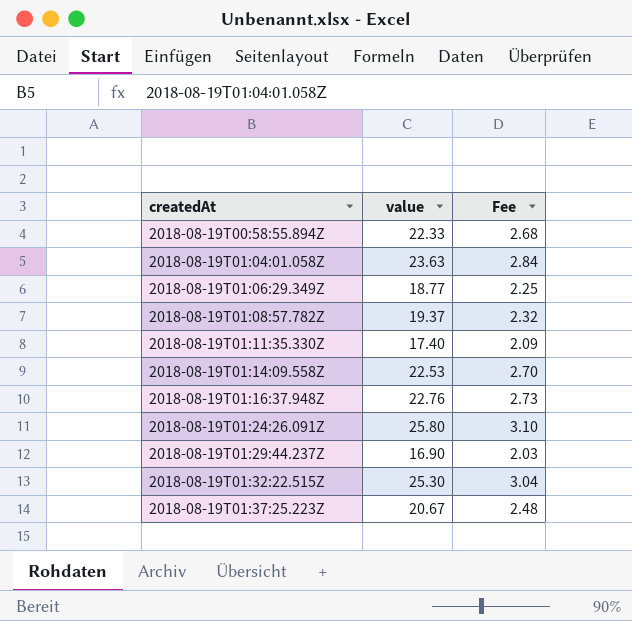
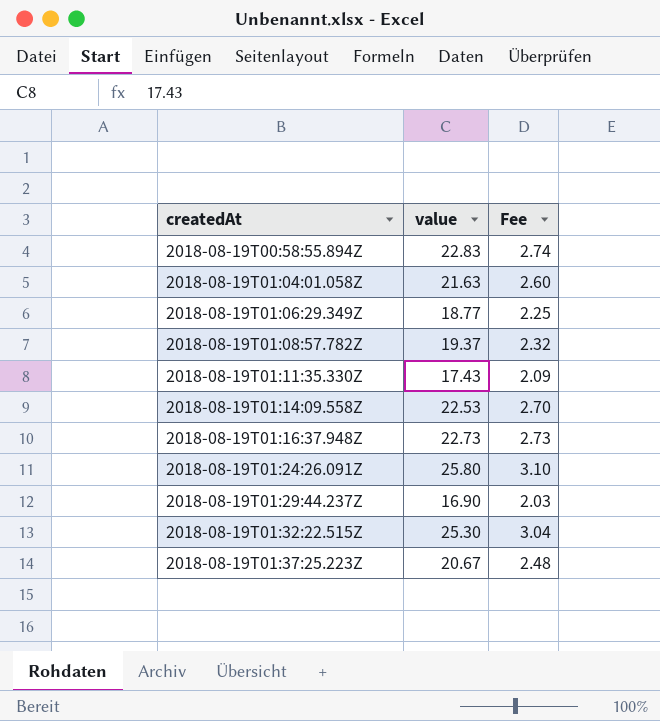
2018-08-19T00:58:55.894Z | value: 22.33 -> 22.83
2018-08-19T00:58:55.894Z | Fee: 2.68 -> 2.74
2018-08-19T01:04:01.058Z | value: 23.63 -> 21.63
2018-08-19T01:04:01.058Z | Fee: 2.84 -> 2.60
2018-08-19T01:11:35.330Z | value: 17.40 -> 17.43
2018-08-19T01:16:37.948Z | value: 22.76 -> 22.73

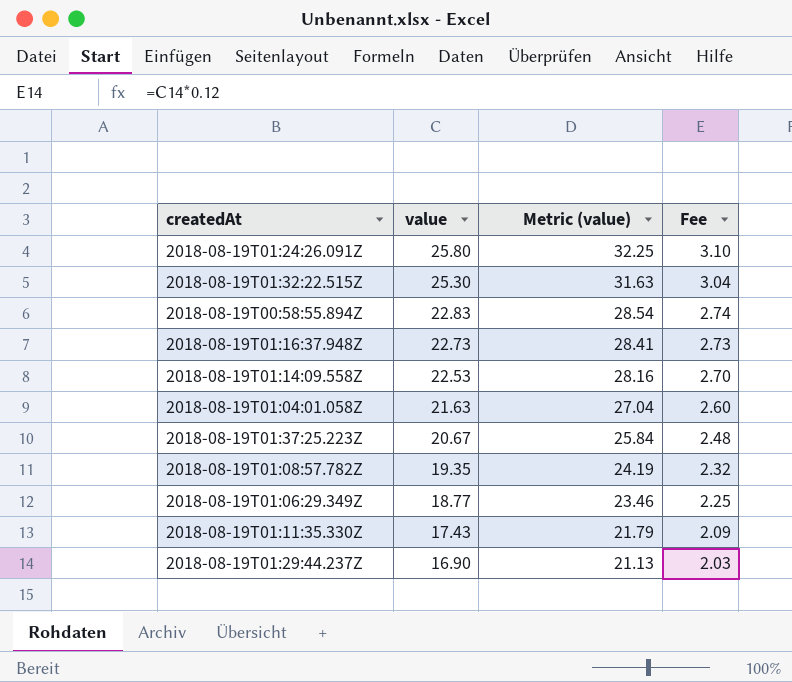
row order: createdAt ascending -> value descending
column Metric (value) | formula: none -> [value] * 1.25
2018-08-19T01:08:57.782Z | value: 19.37 -> 19.35

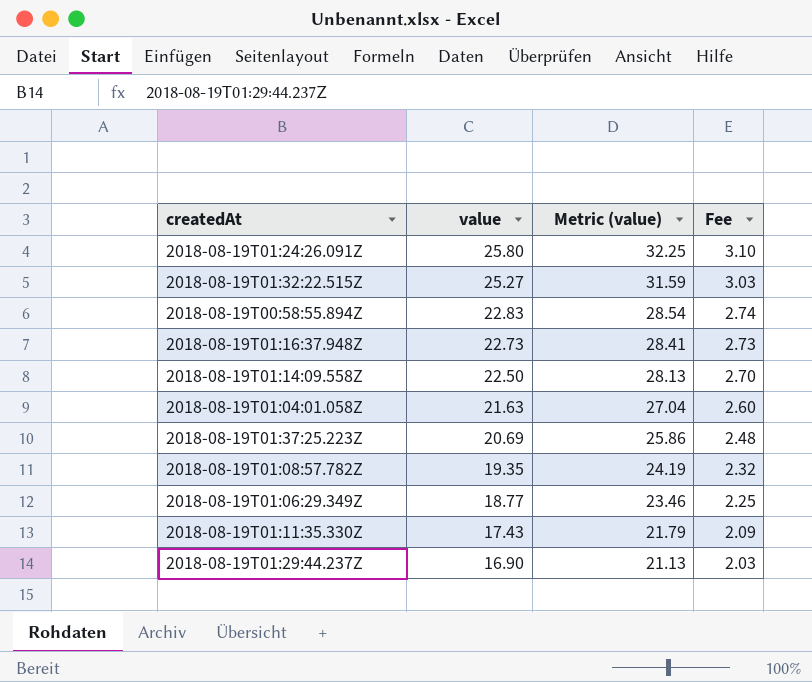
2018-08-19T01:32:22.515Z | value: 25.30 -> 25.27
2018-08-19T01:32:22.515Z | Metric (value): 31.63 -> 31.59
2018-08-19T01:32:22.515Z | Fee: 3.04 -> 3.03
2018-08-19T01:14:09.558Z | value: 22.53 -> 22.50
2018-08-19T01:14:09.558Z | Metric (value): 28.16 -> 28.13
2018-08-19T01:37:25.223Z | value: 20.67 -> 20.69
2018-08-19T01:37:25.223Z | Metric (value): 25.84 -> 25.86

